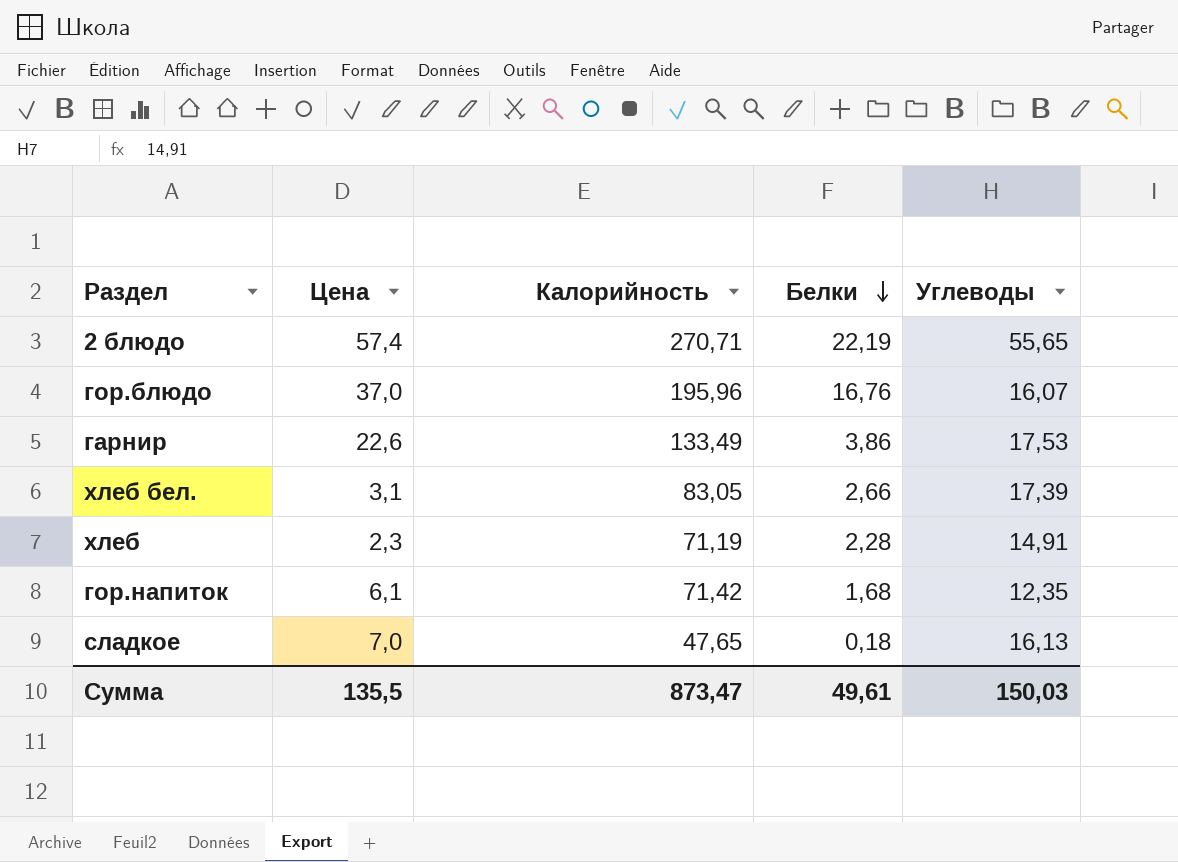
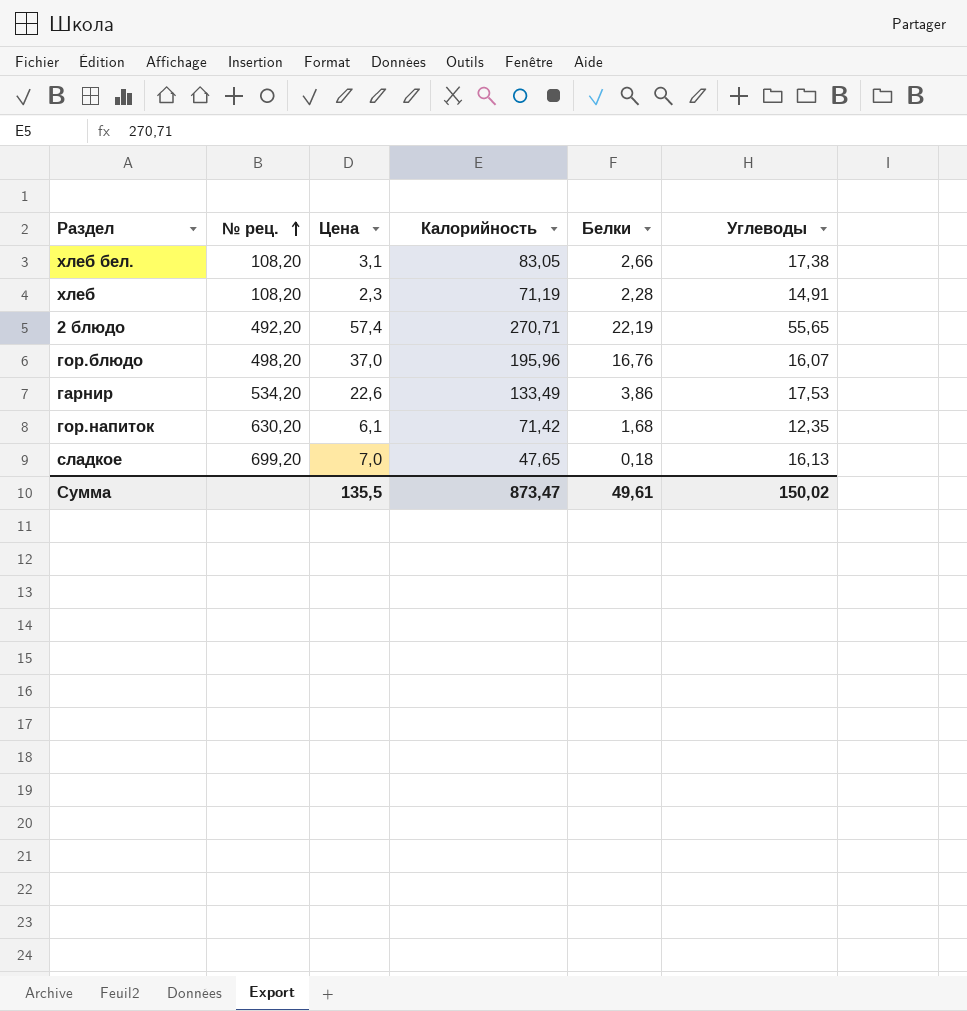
row order: Белки descending -> № рец. ascending
column № рец. | position: none -> 2
хлеб бел. | Углеводы: 17,39 -> 17,38
Сумма | Углеводы: 150,03 -> 150,02

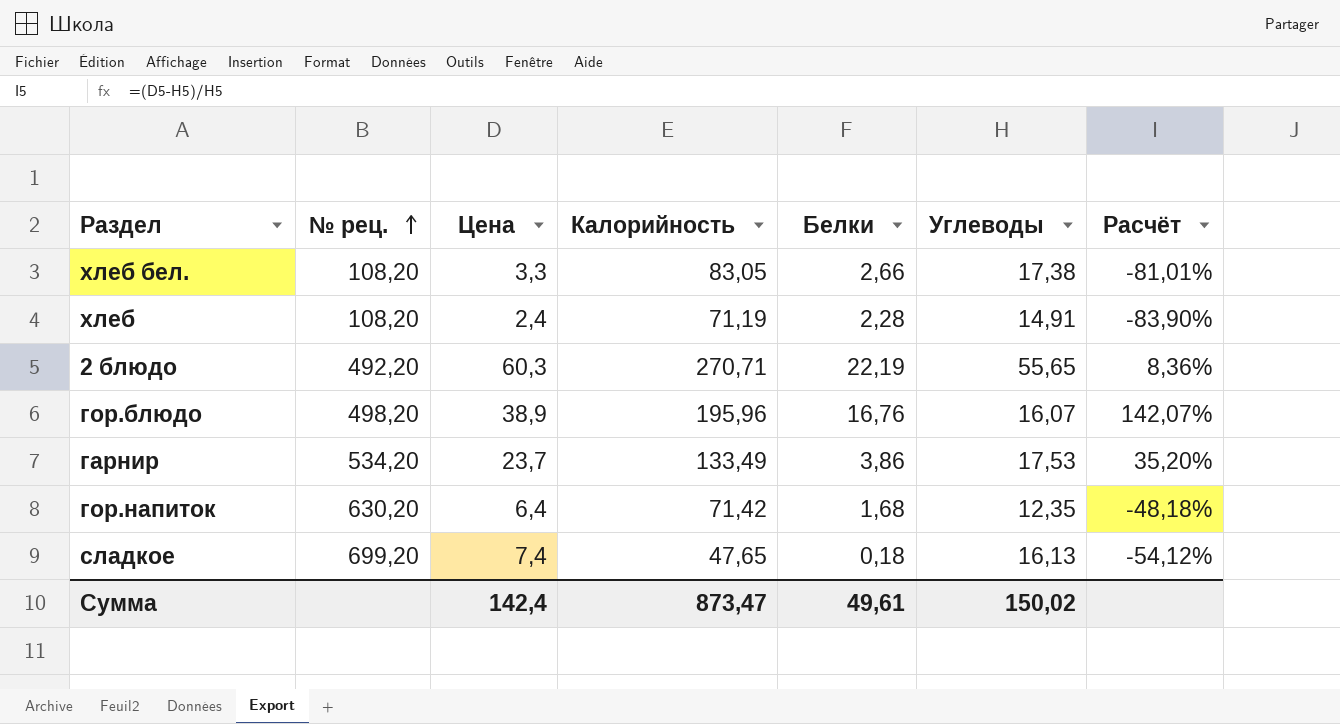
column Расчёт | formula: none -> ([Цена] - [Углеводы]) / [Углеводы]
хлеб бел. | Цена: 3,1 -> 3,3
хлеб | Цена: 2,3 -> 2,4
2 блюдо | Цена: 57,4 -> 60,3
гор.блюдо | Цена: 37,0 -> 38,9
гарнир | Цена: 22,6 -> 23,7
гор.напиток | Цена: 6,1 -> 6,4
сладкое | Цена: 7,0 -> 7,4
Сумма | Цена: 135,5 -> 142,4

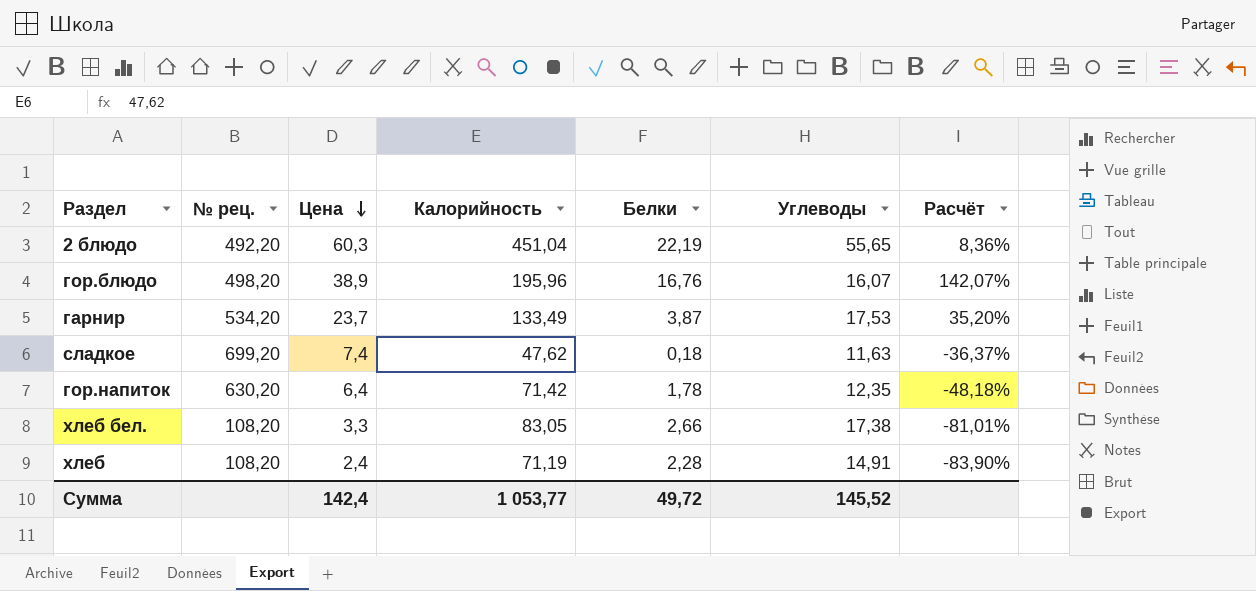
row order: № рец. ascending -> Цена descending
2 блюдо | Калорийность: 270,71 -> 451,04
гарнир | Белки: 3,86 -> 3,87
сладкое | Калорийность: 47,65 -> 47,62
сладкое | Углеводы: 16,13 -> 11,63
сладкое | Расчёт: -54,12% -> -36,37%
гор.напиток | Белки: 1,68 -> 1,78
Сумма | Калорийность: 873,47 -> 1 053,77
Сумма | Белки: 49,61 -> 49,72
Сумма | Углеводы: 150,02 -> 145,52

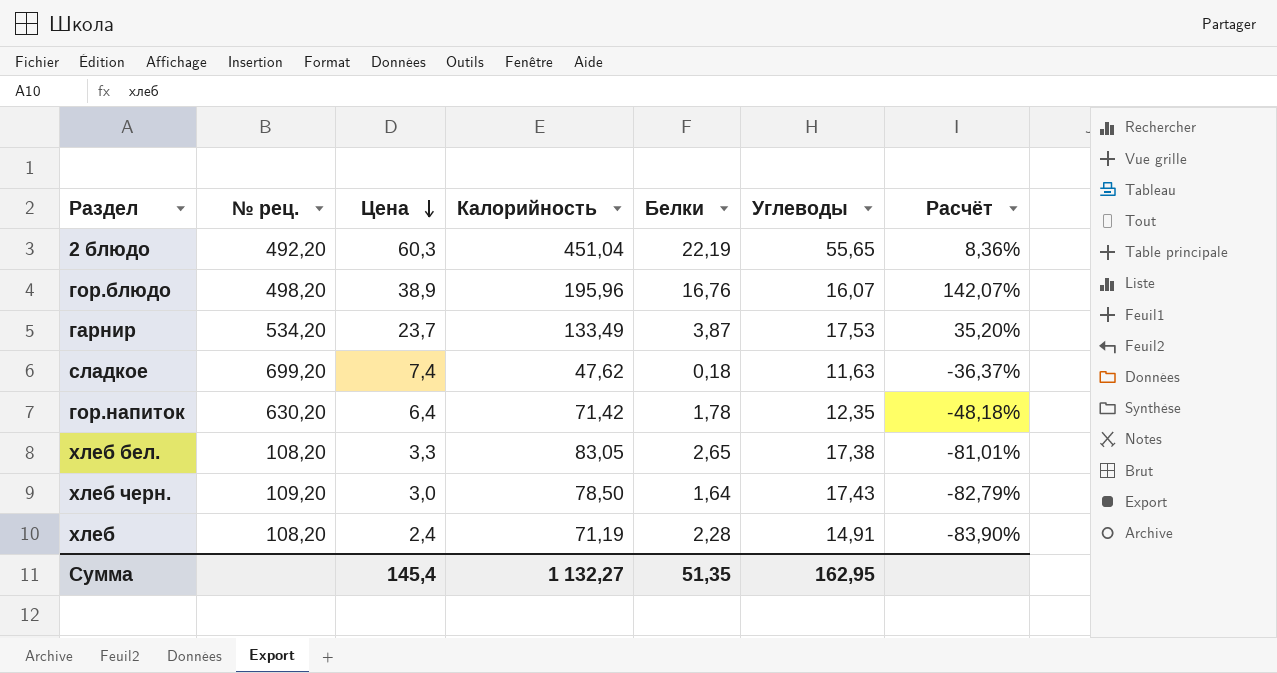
хлеб бел. | Белки: 2,66 -> 2,65
row хлеб черн.: none -> 109,20 | 3,0 | 78,50 | 1,64 | 17,43 | -82,79%
Сумма | Цена: 142,4 -> 145,4
Сумма | Калорийность: 1 053,77 -> 1 132,27
Сумма | Белки: 49,72 -> 51,35
Сумма | Углеводы: 145,52 -> 162,95

